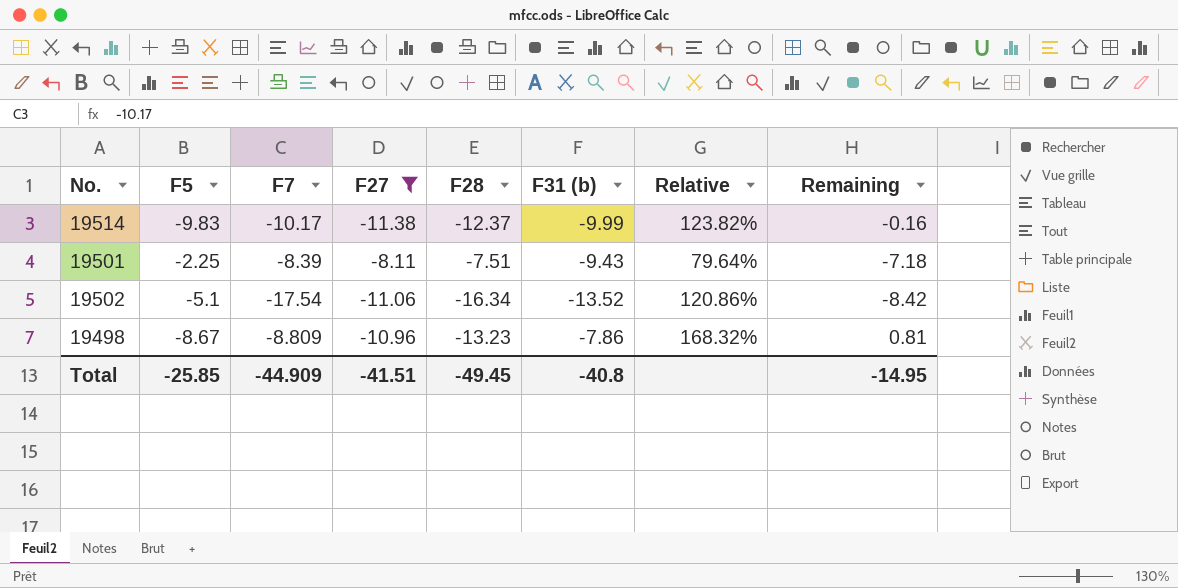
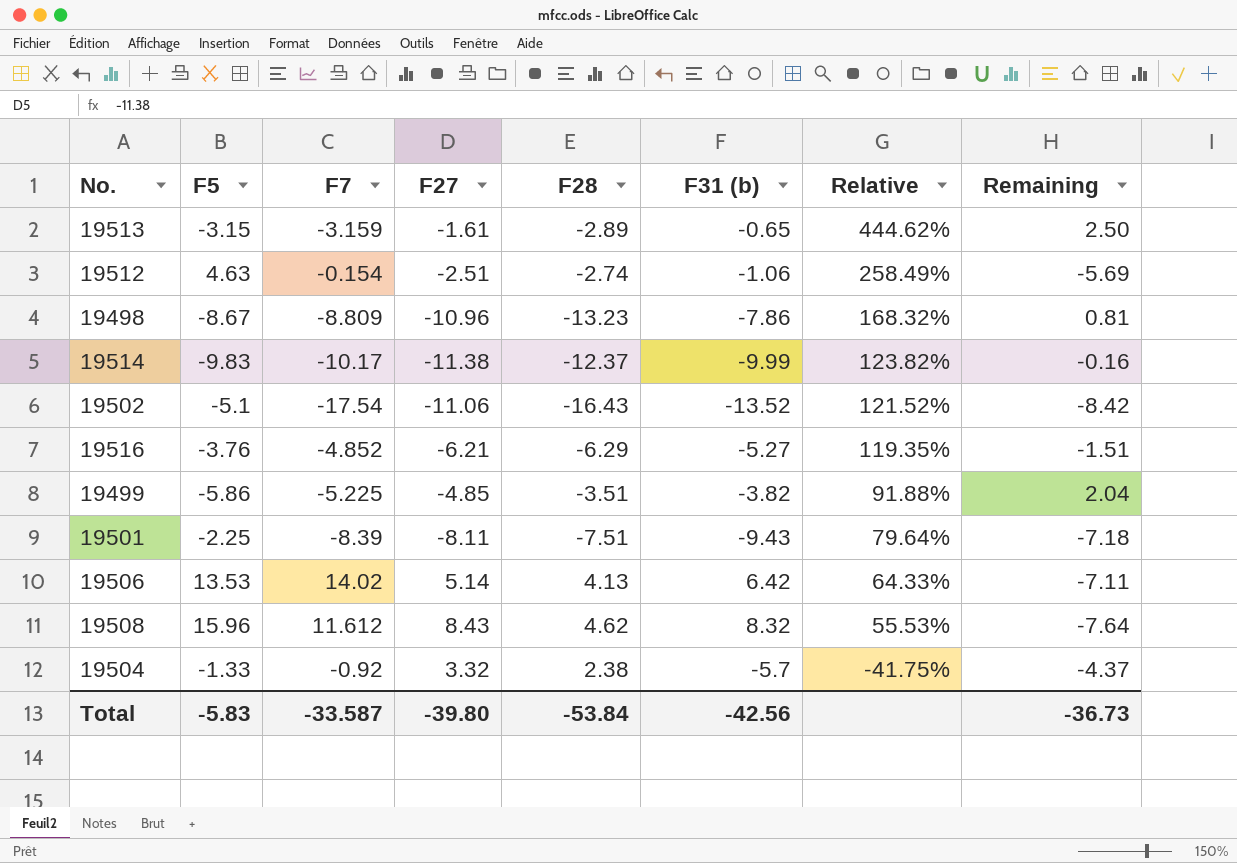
filter: F27 <= -8.11 -> none
row order: none -> Relative descending
19502 | F28: -16.34 -> -16.43
19502 | Relative: 120.86% -> 121.52%
Total | F5: -25.85 -> -5.83
Total | F7: -44.909 -> -33.587
Total | F27: -41.51 -> -39.80
Total | F28: -49.45 -> -53.84
Total | F31 (b): -40.8 -> -42.56
Total | Remaining: -14.95 -> -36.73

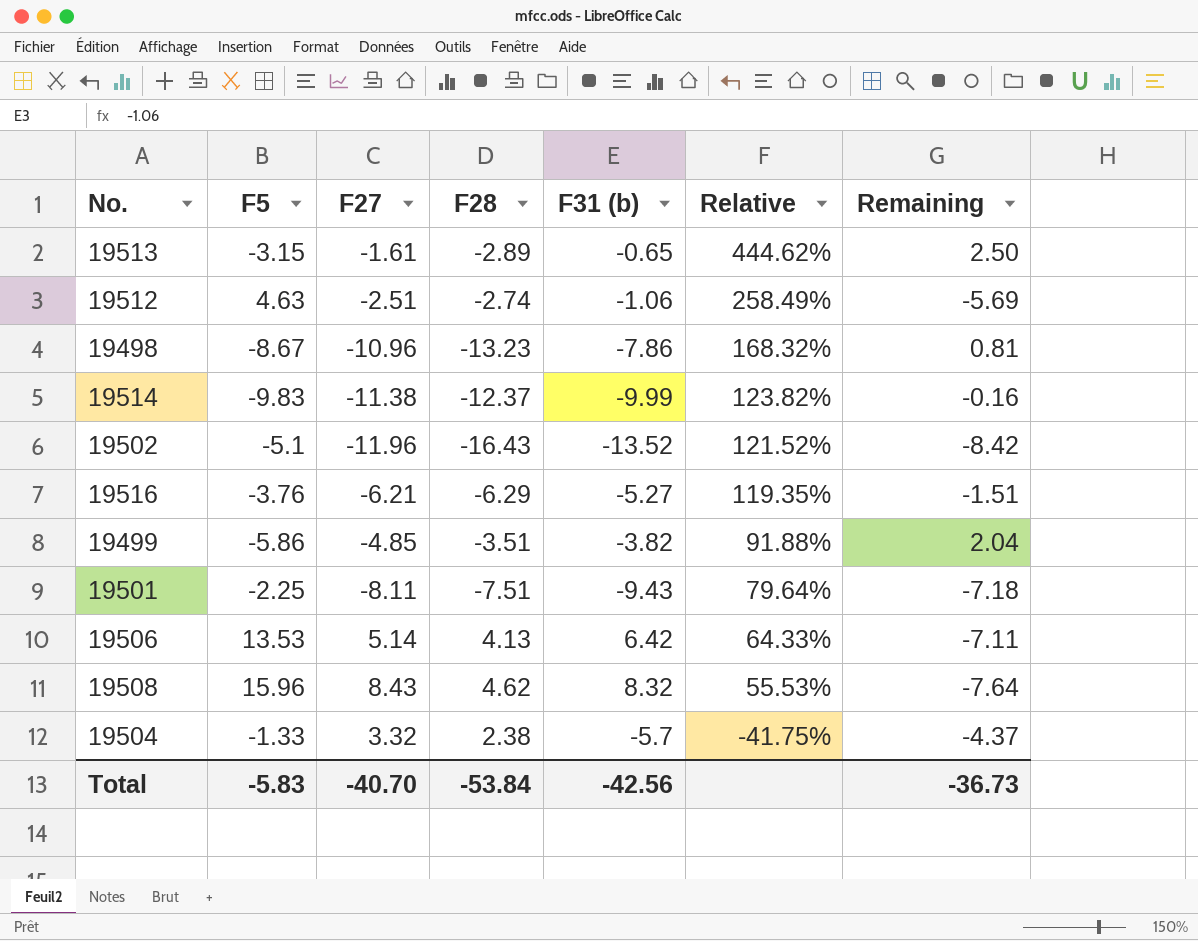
column F7 | position: 3 -> none
19502 | F27: -11.06 -> -11.96
Total | F27: -39.80 -> -40.70

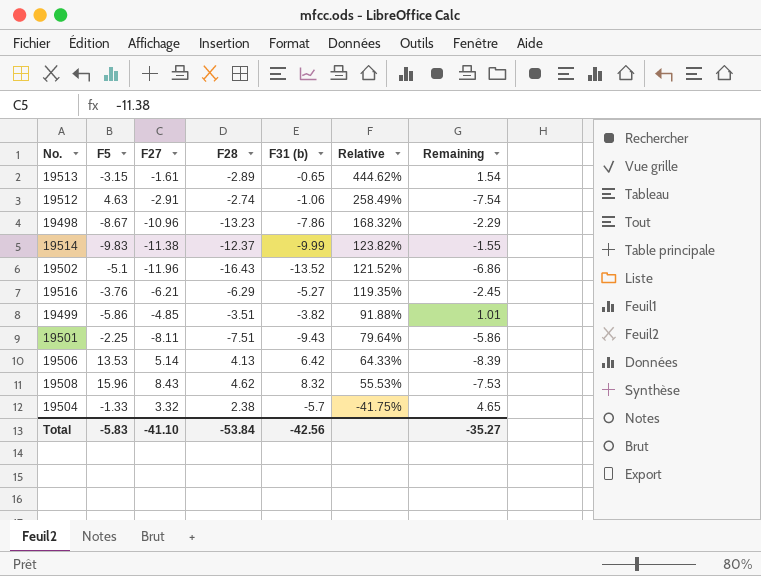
column Remaining | formula: [F31 (b)] - [F5] -> [F27] - [F5]
19512 | F27: -2.51 -> -2.91
Total | F27: -40.70 -> -41.10
Total | Remaining: -36.73 -> -35.27

